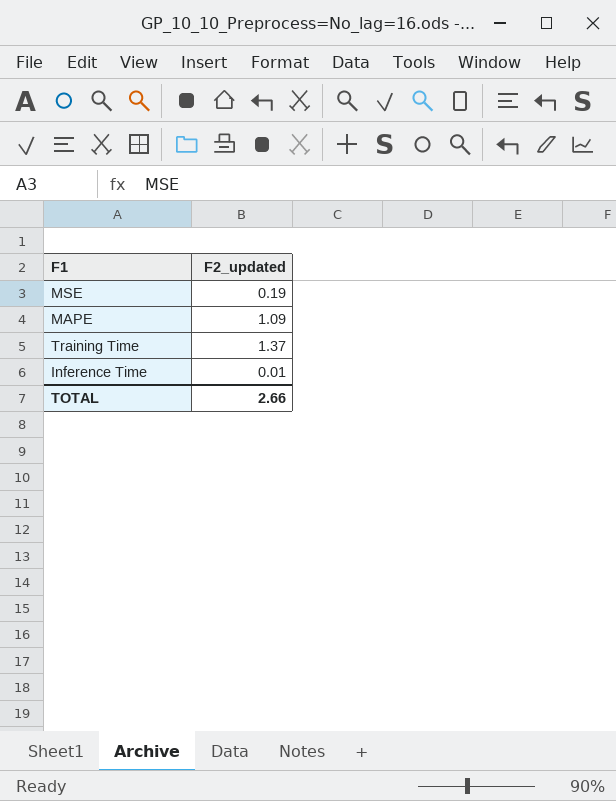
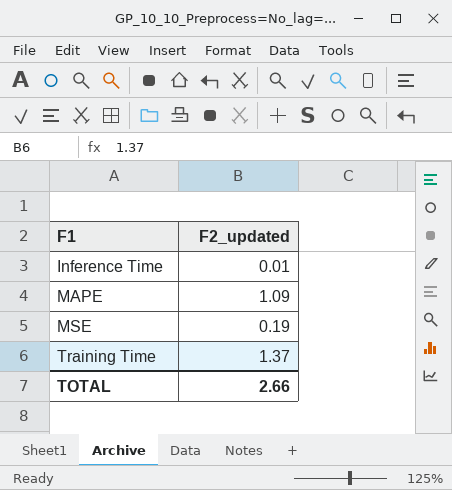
row order: none -> F1 ascending

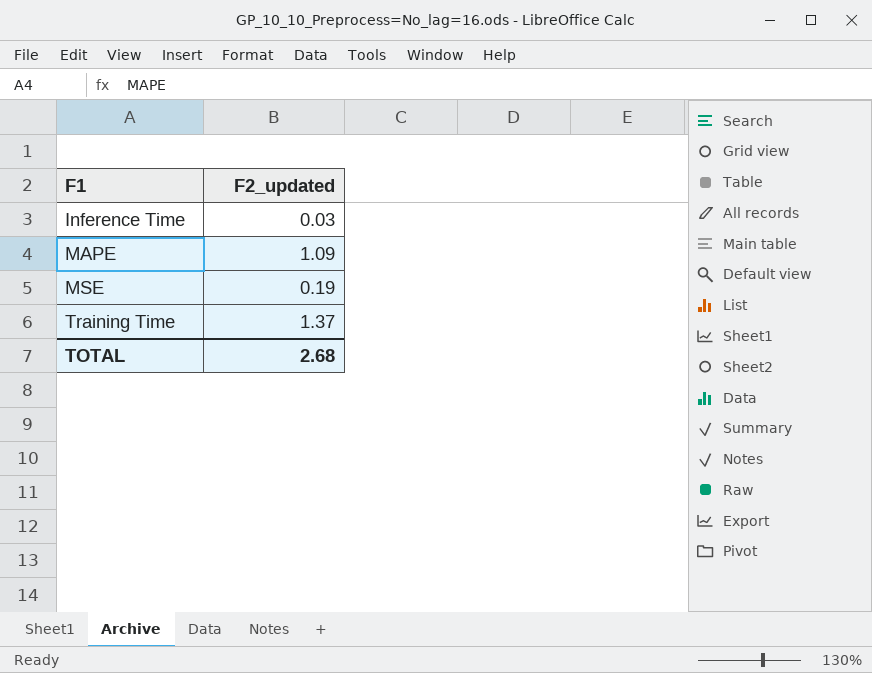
Inference Time | F2_updated: 0.01 -> 0.03
TOTAL | F2_updated: 2.66 -> 2.68

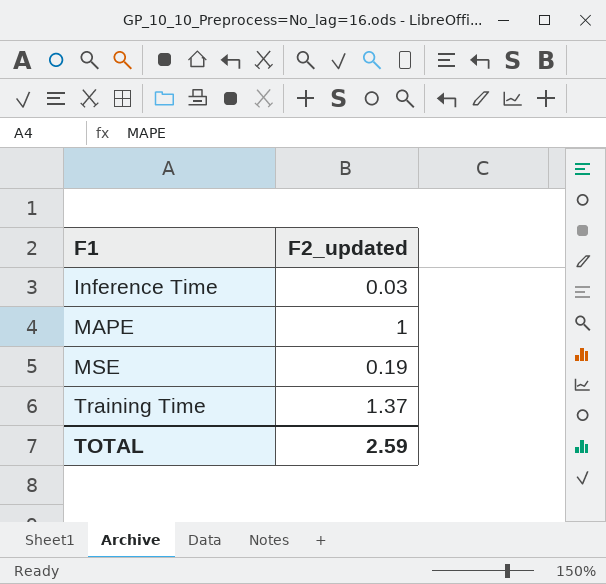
MAPE | F2_updated: 1.09 -> 1
TOTAL | F2_updated: 2.68 -> 2.59

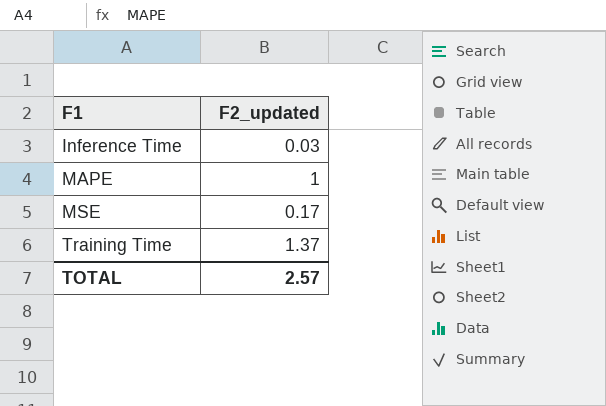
MSE | F2_updated: 0.19 -> 0.17
TOTAL | F2_updated: 2.59 -> 2.57

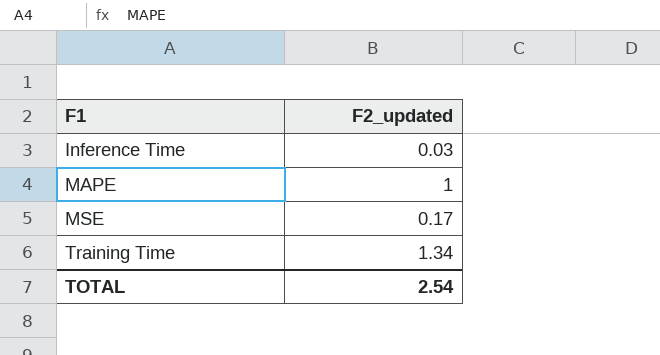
Training Time | F2_updated: 1.37 -> 1.34
TOTAL | F2_updated: 2.57 -> 2.54

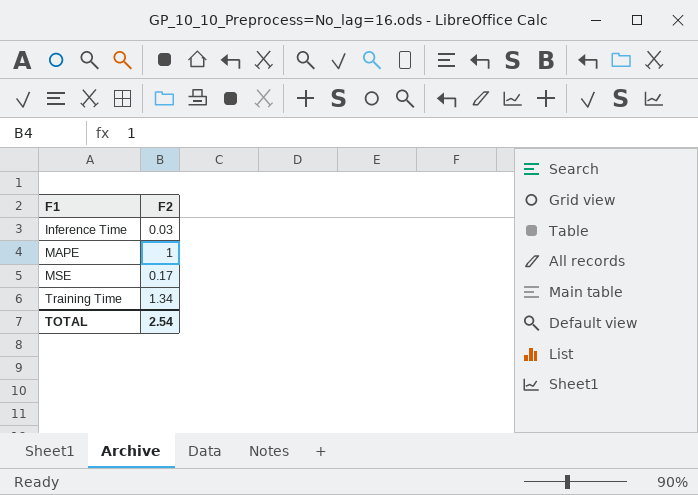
column name: F2_updated -> F2

